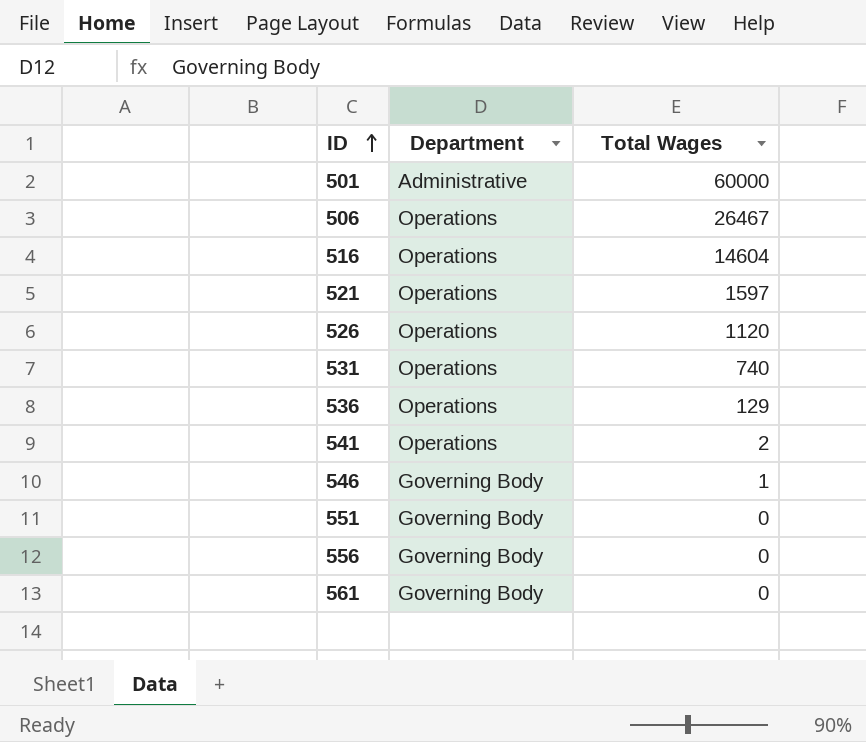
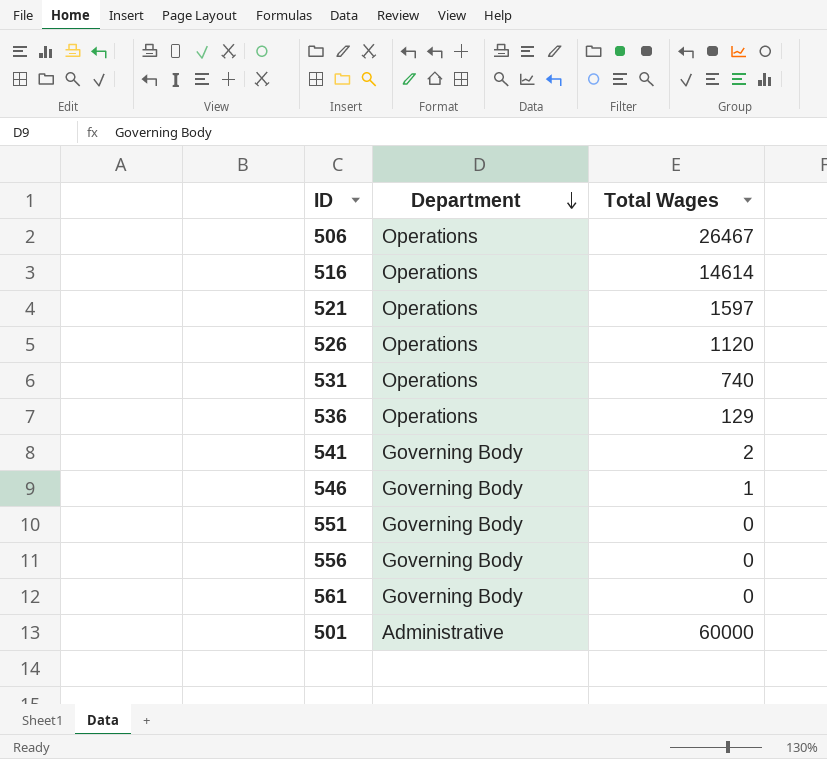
row order: ID ascending -> Department descending
516 | Total Wages: 14604 -> 14614
541 | Department: Operations -> Governing Body

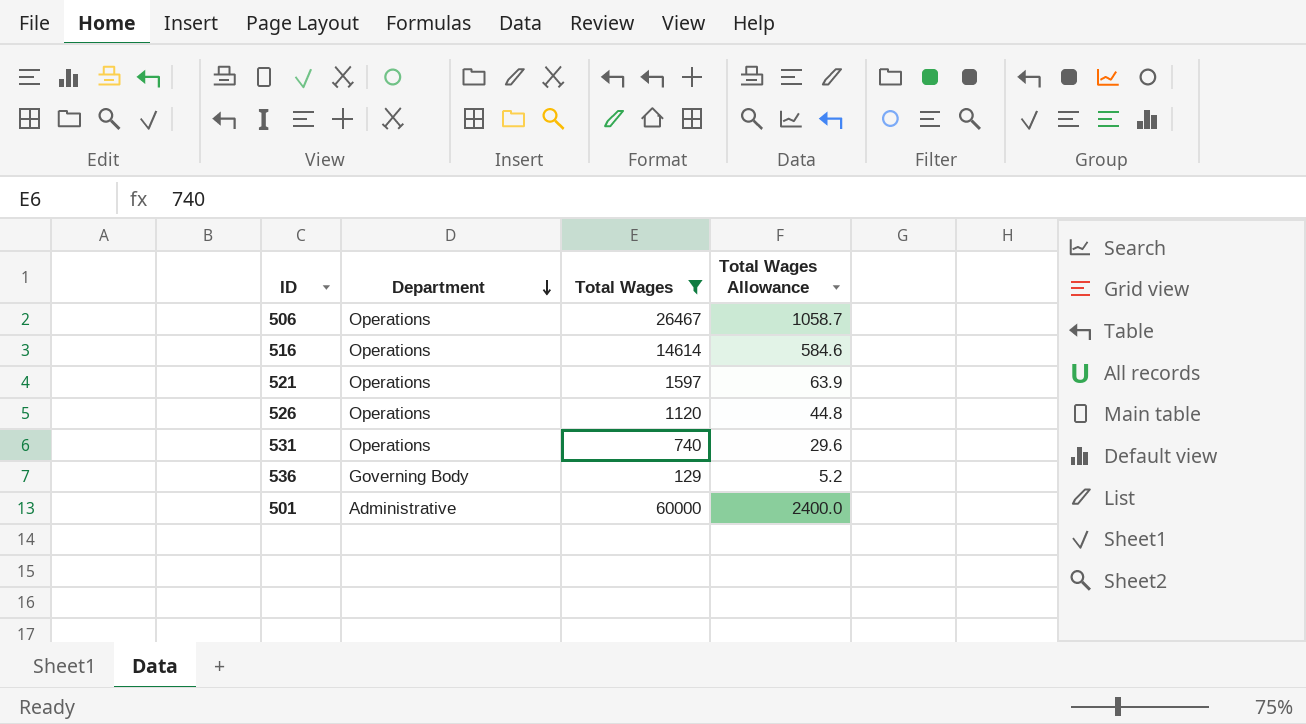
filter: none -> Total Wages >= 129
column Total Wages Allowance | formula: none -> [Total Wages] * 0.04
536 | Department: Operations -> Governing Body

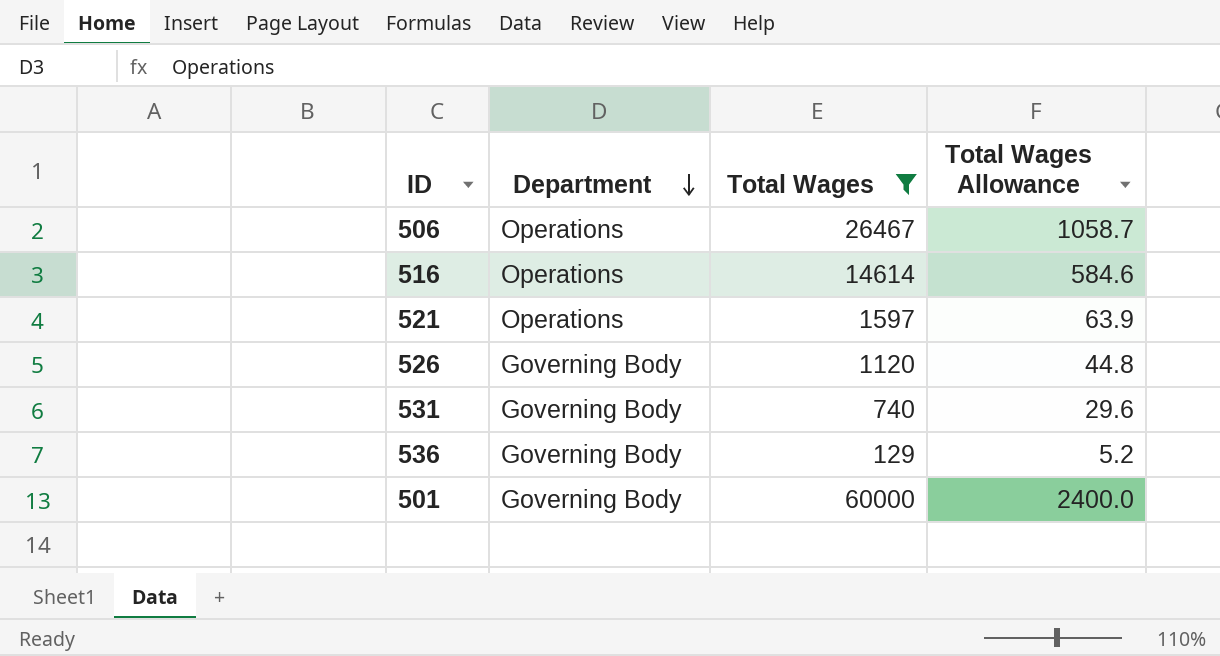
526 | Department: Operations -> Governing Body
531 | Department: Operations -> Governing Body
501 | Department: Administrative -> Governing Body

